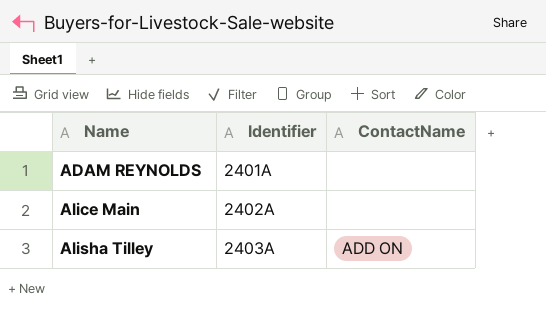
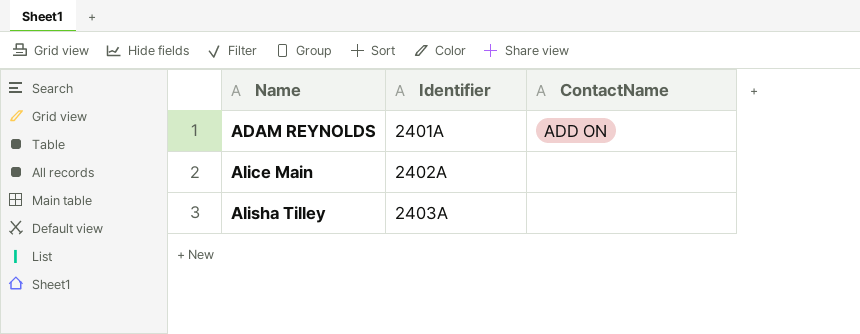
ADAM REYNOLDS | ContactName: none -> ADD ON
Alisha Tilley | ContactName: ADD ON -> none

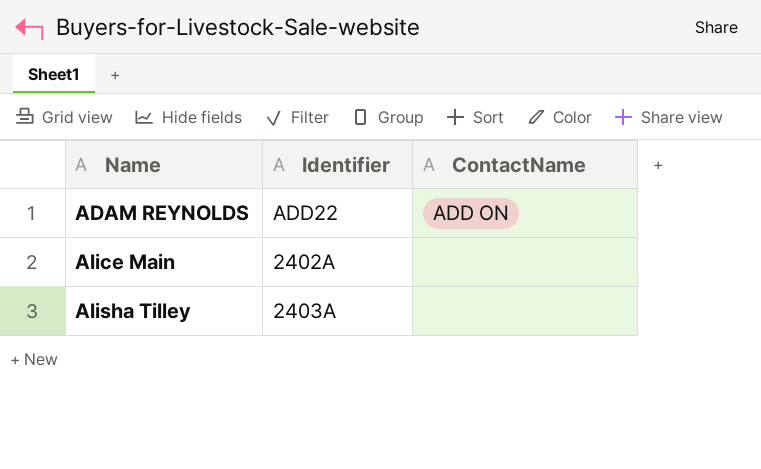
ADAM REYNOLDS | Identifier: 2401A -> ADD22

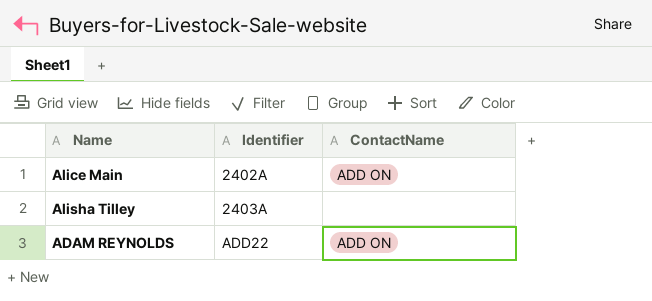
row order: Name ascending -> Identifier ascending
Alice Main | ContactName: none -> ADD ON

